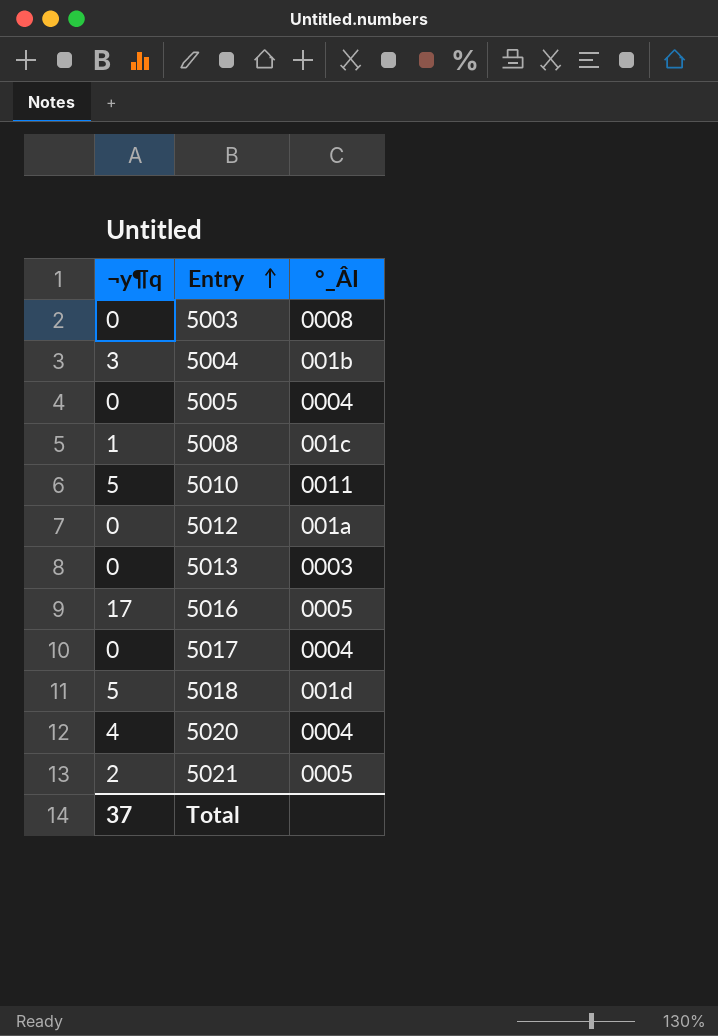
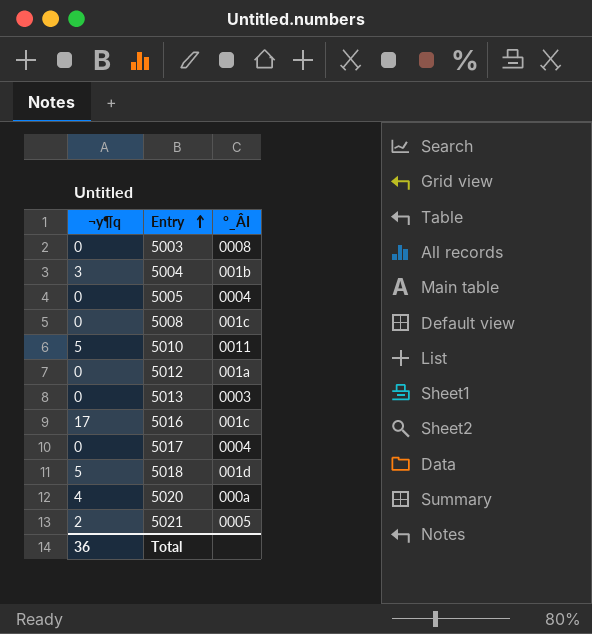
5008 | ¬y¶q: 1 -> 0
5016 | °_ÂI: 0005 -> 001c
5020 | °_ÂI: 0004 -> 000a
Total | ¬y¶q: 37 -> 36

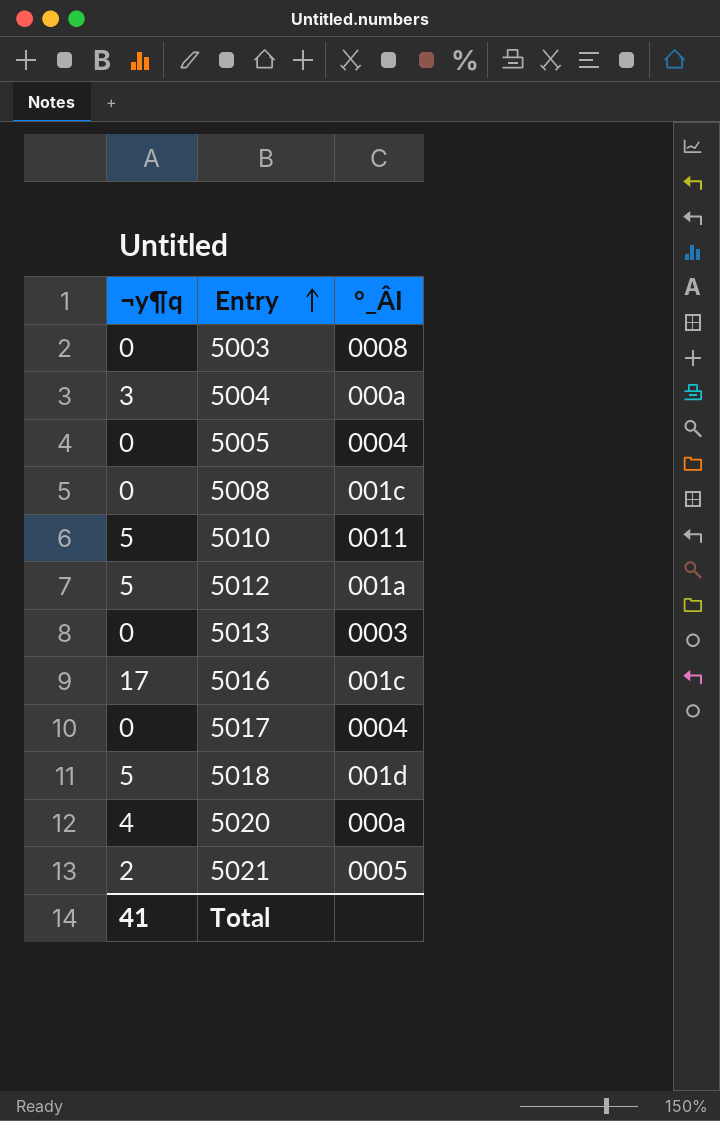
5004 | °_ÂI: 001b -> 000a
5012 | ¬y¶q: 0 -> 5
Total | ¬y¶q: 36 -> 41

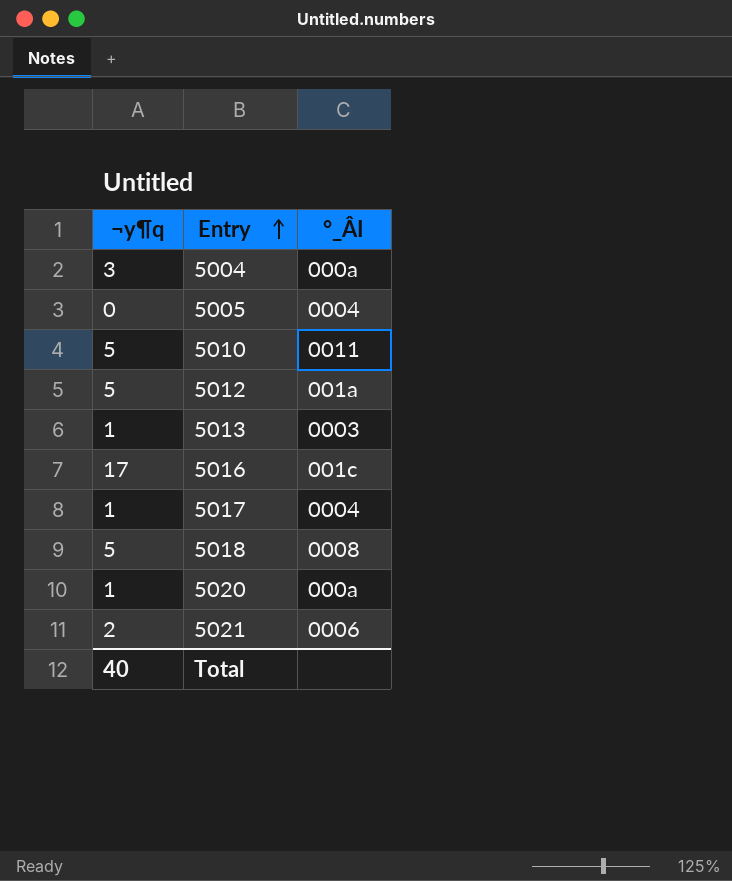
row 5003: 0 | 0008 -> none
row 5008: 0 | 001c -> none
5013 | ¬y¶q: 0 -> 1
5017 | ¬y¶q: 0 -> 1
5018 | °_ÂI: 001d -> 0008
5020 | ¬y¶q: 4 -> 1
5021 | °_ÂI: 0005 -> 0006
Total | ¬y¶q: 41 -> 40

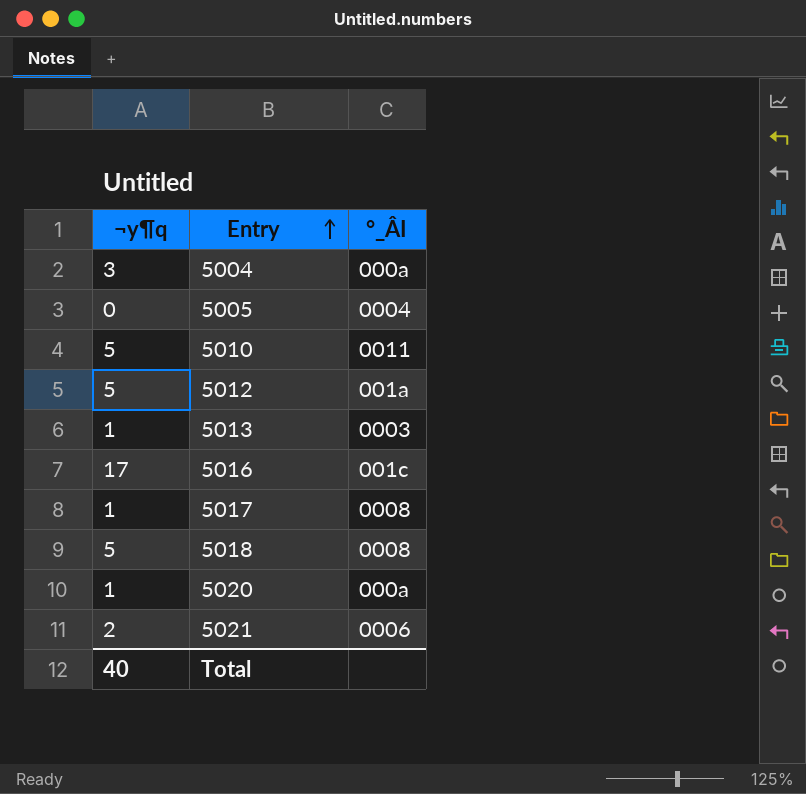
5017 | °_ÂI: 0004 -> 0008

